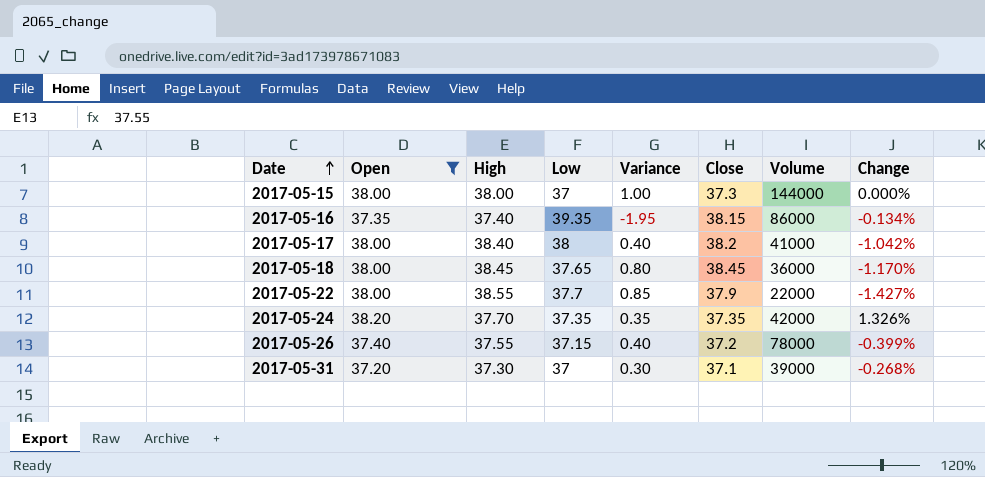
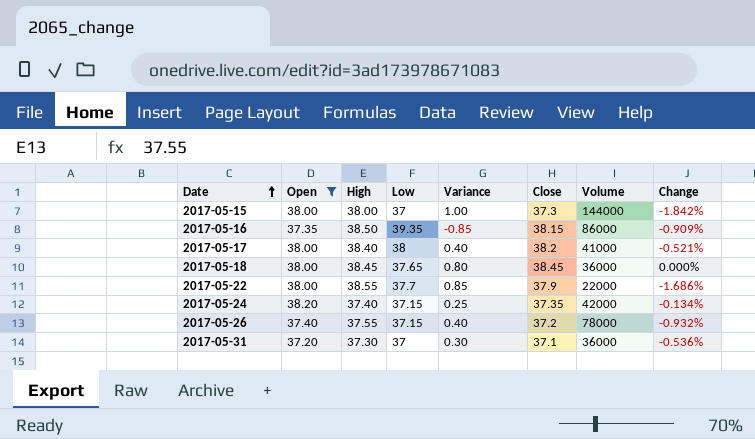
column Change | formula: ([Open] - [High]) / [High] -> ([Close] - [High]) / [High]
2017-05-16 | High: 37.40 -> 38.50
2017-05-16 | Variance: -1.95 -> -0.85
2017-05-24 | High: 37.70 -> 37.40
2017-05-24 | Low: 37.35 -> 37.15
2017-05-24 | Variance: 0.35 -> 0.25
2017-05-31 | Volume: 39000 -> 36000

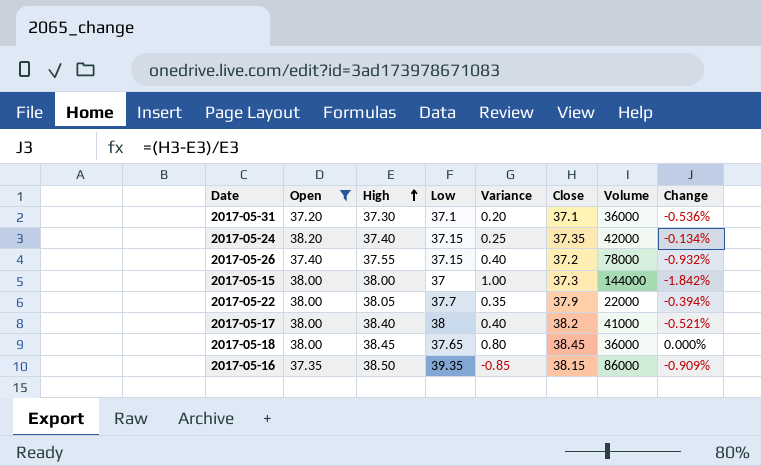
row order: Date ascending -> High ascending
2017-05-31 | Low: 37 -> 37.1
2017-05-31 | Variance: 0.30 -> 0.20
2017-05-22 | High: 38.55 -> 38.05
2017-05-22 | Variance: 0.85 -> 0.35
2017-05-22 | Change: -1.686% -> -0.394%

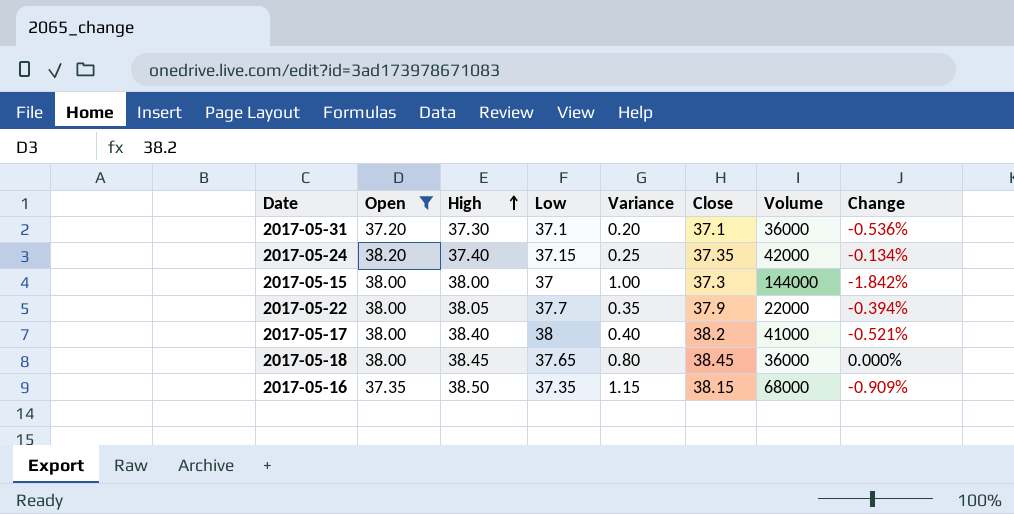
row 2017-05-26: 37.40 | 37.55 | 37.15 | 0.40 | 37.2 | 78000 | -0.932% -> none
2017-05-16 | Low: 39.35 -> 37.35
2017-05-16 | Variance: -0.85 -> 1.15
2017-05-16 | Volume: 86000 -> 68000

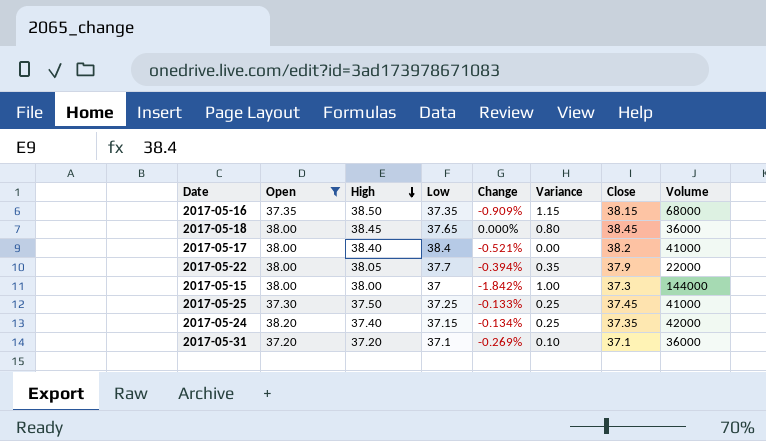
row order: High ascending -> High descending
column Change | position: 8 -> 5
2017-05-17 | Low: 38 -> 38.4
2017-05-17 | Variance: 0.40 -> 0.00
row 2017-05-25: none -> 37.30 | 37.50 | 37.25 | -0.133% | 0.25 | 37.45 | 41000
2017-05-31 | High: 37.30 -> 37.20
2017-05-31 | Change: -0.536% -> -0.269%
2017-05-31 | Variance: 0.20 -> 0.10

